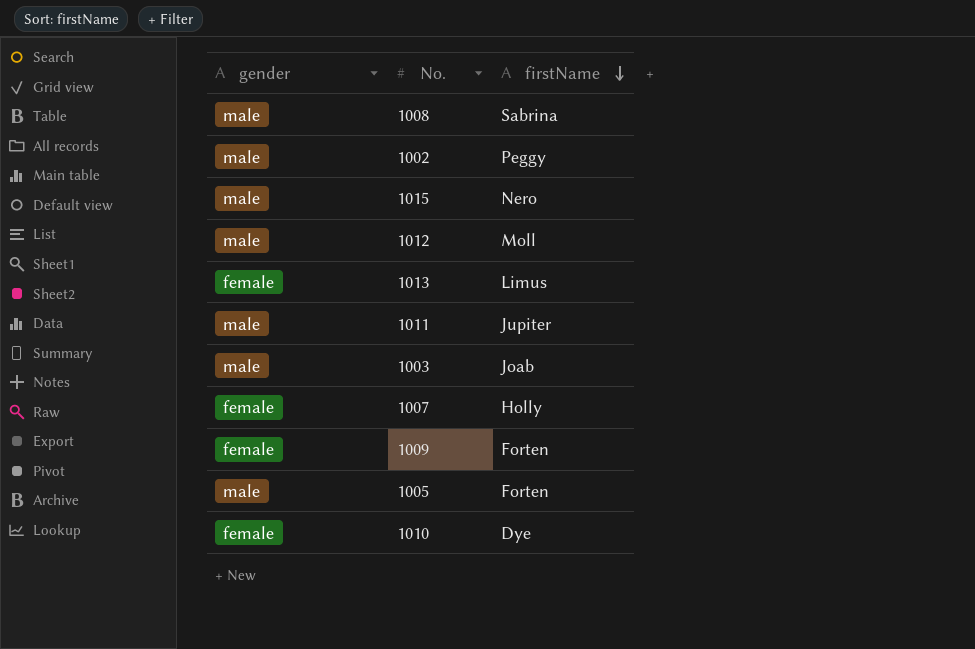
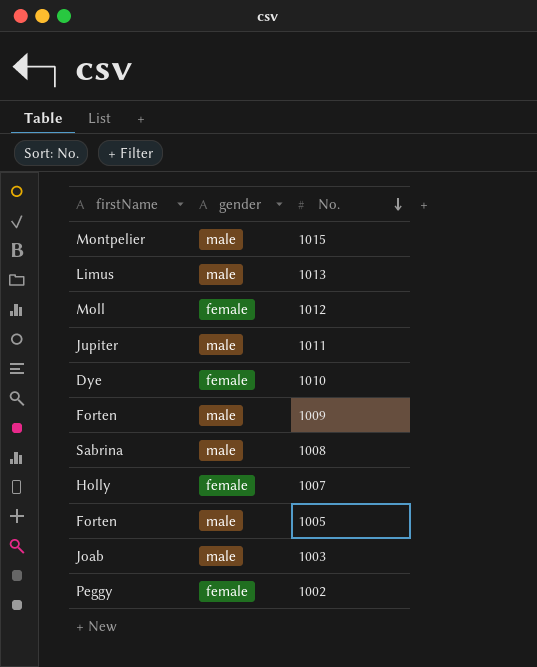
row order: firstName descending -> No. descending
column firstName | position: 3 -> 1
1015 | firstName: Nero -> Montpelier
1013 | gender: female -> male
1012 | gender: male -> female
1009 | gender: female -> male
1002 | gender: male -> female

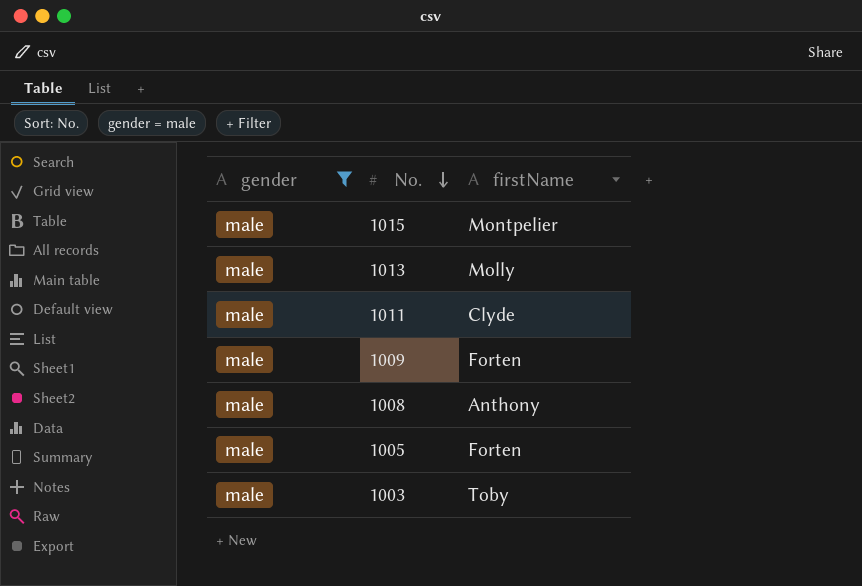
filter: none -> gender = male
column firstName | position: 1 -> 3
1013 | firstName: Limus -> Molly
1011 | firstName: Jupiter -> Clyde
1008 | firstName: Sabrina -> Anthony
1003 | firstName: Joab -> Toby

